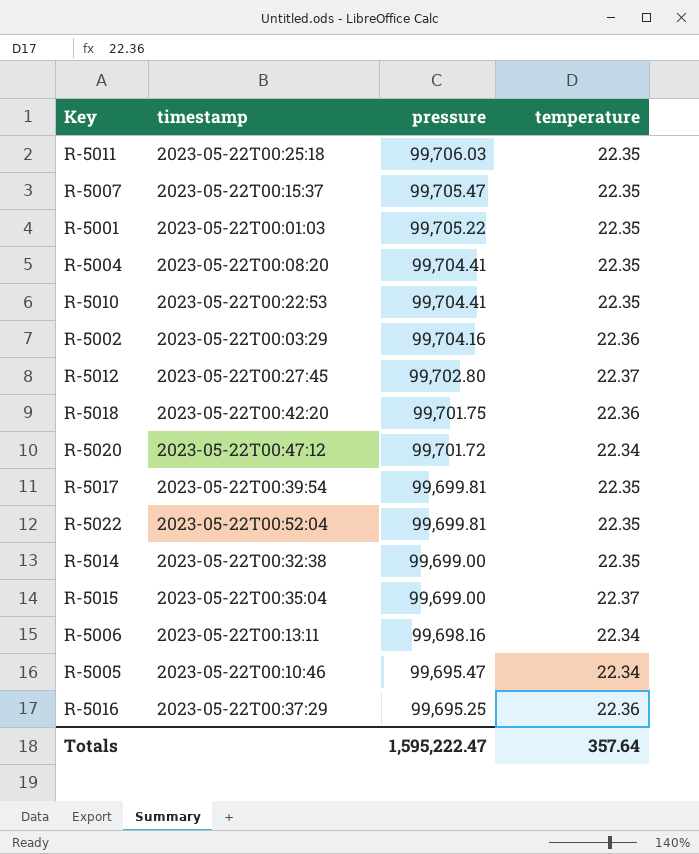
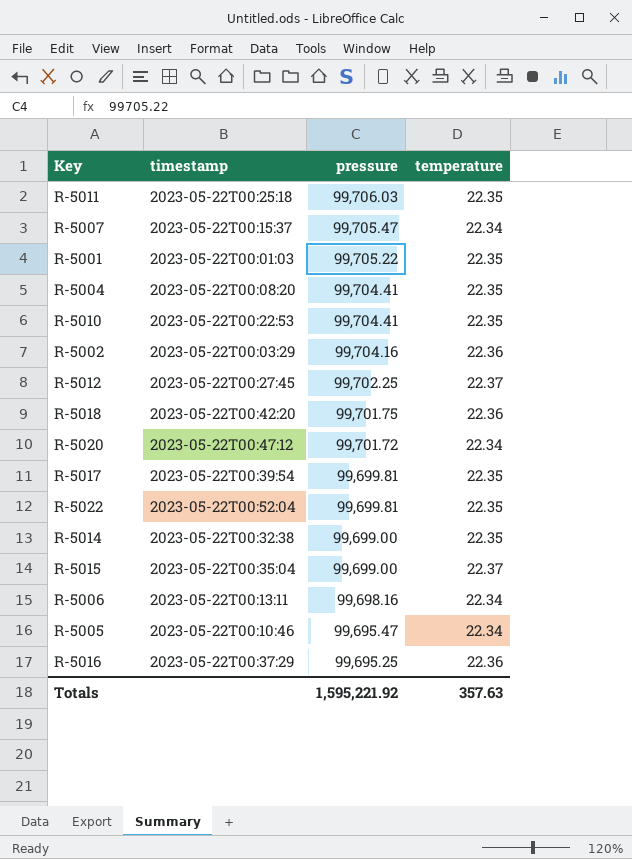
R-5007 | temperature: 22.35 -> 22.34
R-5012 | pressure: 99,702.80 -> 99,702.25
Totals | pressure: 1,595,222.47 -> 1,595,221.92
Totals | temperature: 357.64 -> 357.63

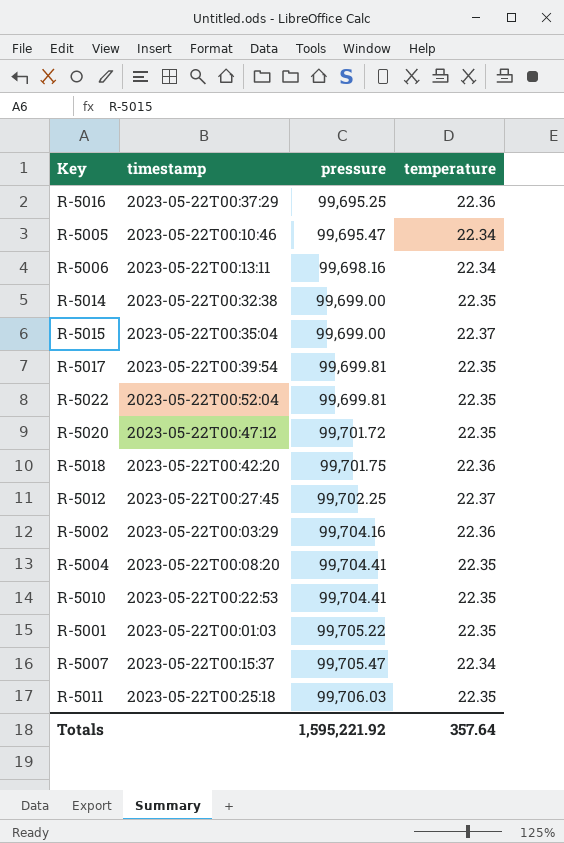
row order: pressure descending -> pressure ascending
R-5020 | temperature: 22.34 -> 22.35
Totals | temperature: 357.63 -> 357.64

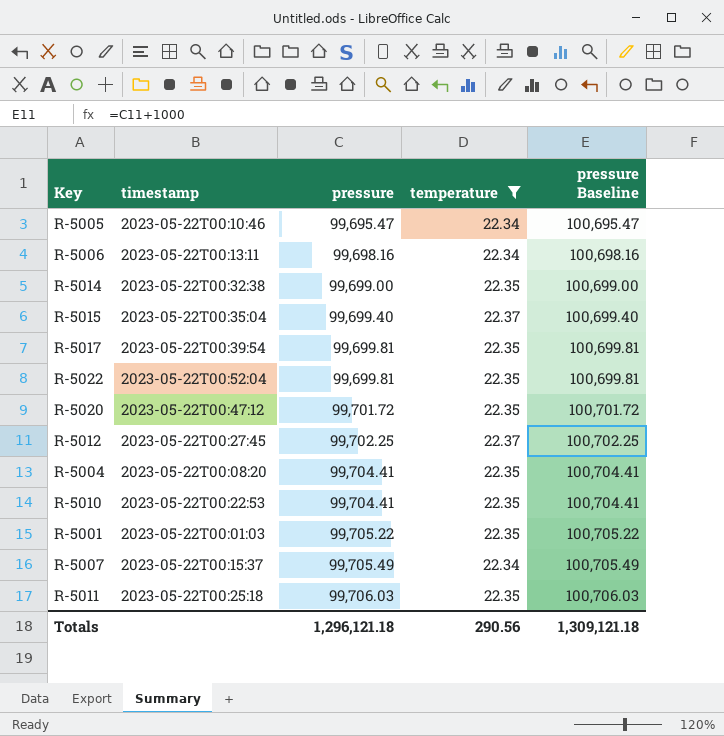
filter: none -> temperature != 22.36
column pressure Baseline | formula: none -> [pressure] + 1000
R-5015 | pressure: 99,699.00 -> 99,699.40
R-5007 | pressure: 99,705.47 -> 99,705.49
Totals | pressure: 1,595,221.92 -> 1,296,121.18
Totals | temperature: 357.64 -> 290.56

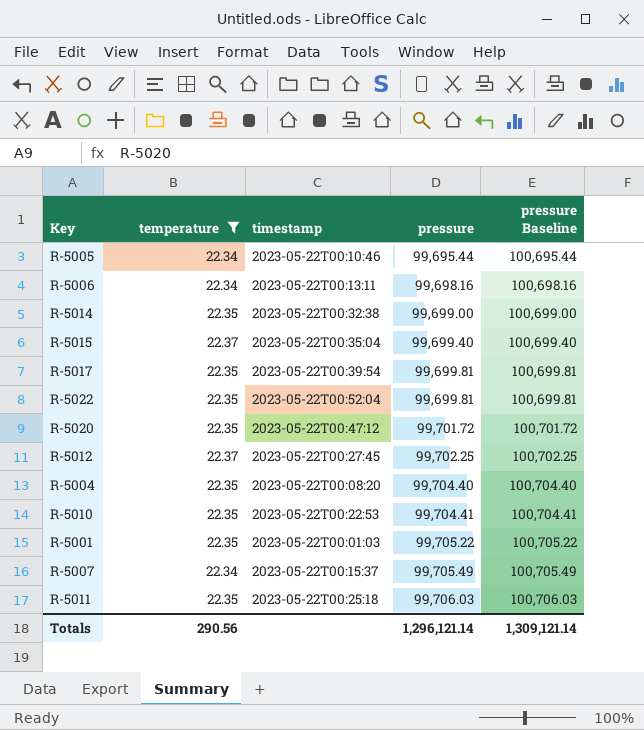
column temperature | position: 4 -> 2
R-5005 | pressure: 99,695.47 -> 99,695.44
R-5005 | pressure Baseline: 100,695.47 -> 100,695.44
R-5004 | pressure: 99,704.41 -> 99,704.40
R-5004 | pressure Baseline: 100,704.41 -> 100,704.40
Totals | pressure: 1,296,121.18 -> 1,296,121.14
Totals | pressure Baseline: 1,309,121.18 -> 1,309,121.14

